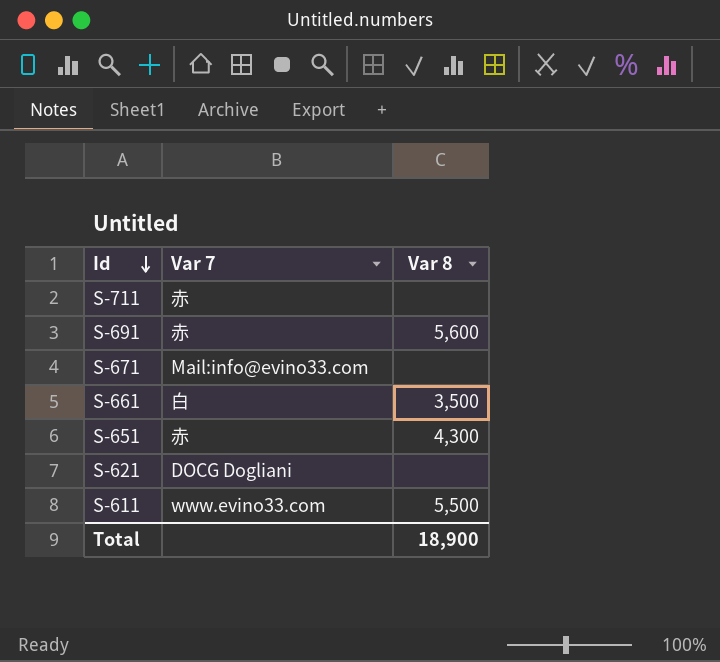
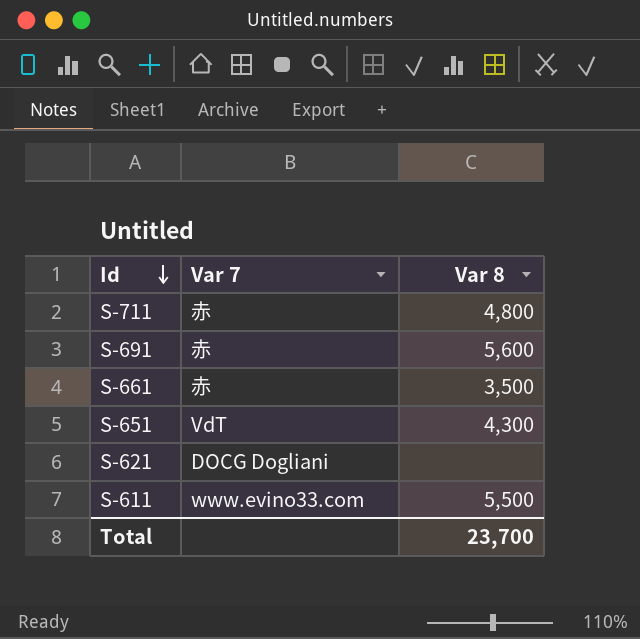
row S-671: Mail:info@evino33.com | none -> none
S-711 | Var 8: none -> 4,800
S-661 | Var 7: 白 -> 赤
S-651 | Var 7: 赤 -> VdT
Total | Var 8: 18,900 -> 23,700

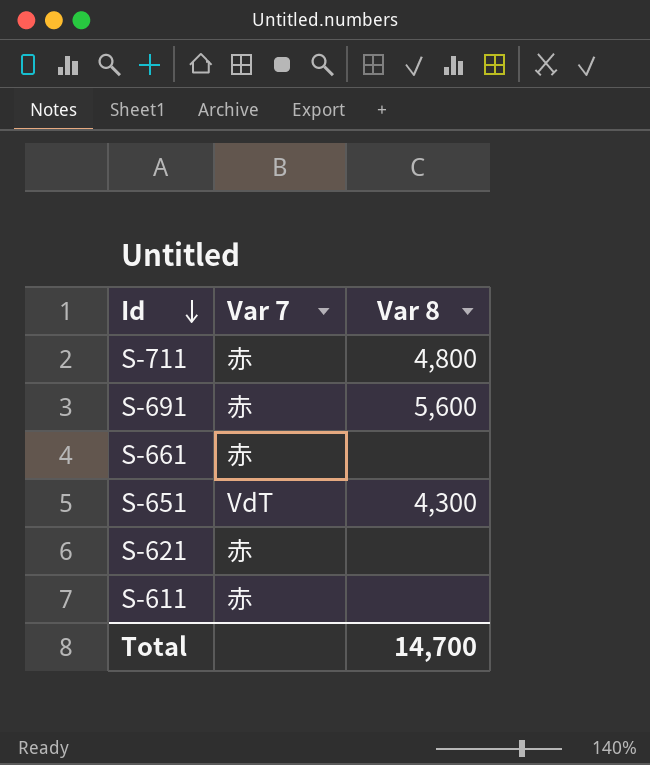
S-661 | Var 8: 3,500 -> none
S-621 | Var 7: DOCG Dogliani -> 赤
S-611 | Var 7: www.evino33.com -> 赤
S-611 | Var 8: 5,500 -> none
Total | Var 8: 23,700 -> 14,700

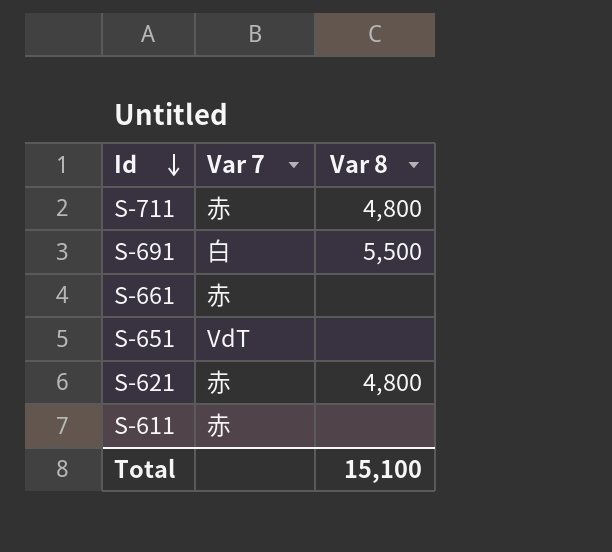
S-691 | Var 7: 赤 -> 白
S-691 | Var 8: 5,600 -> 5,500
S-651 | Var 8: 4,300 -> none
S-621 | Var 8: none -> 4,800
Total | Var 8: 14,700 -> 15,100

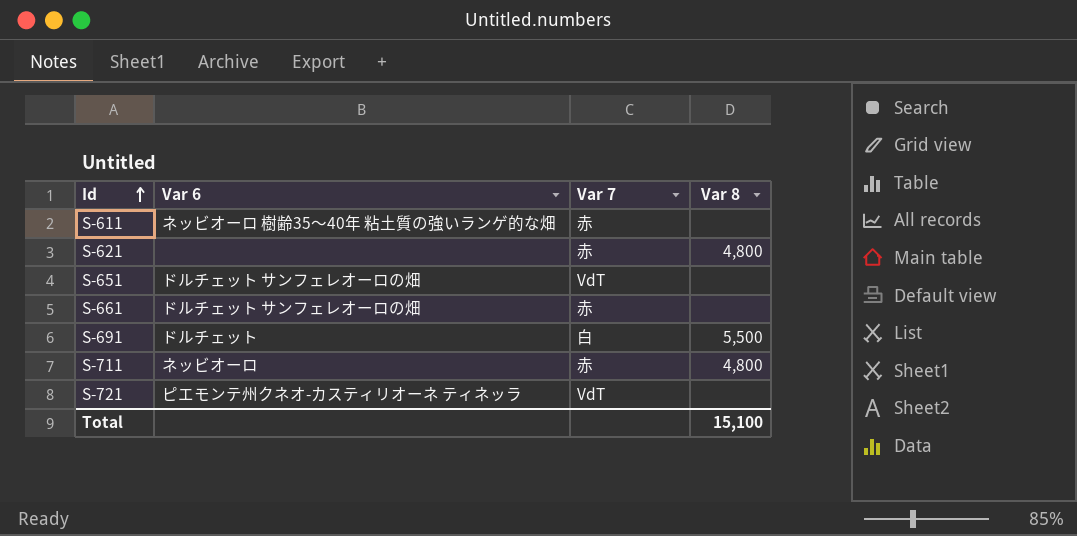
row order: Id descending -> Id ascending
column Var 6 | position: none -> 2
row S-721: none -> ピエモンテ州クネオ-カスティリオーネ ティネッラ | VdT | none

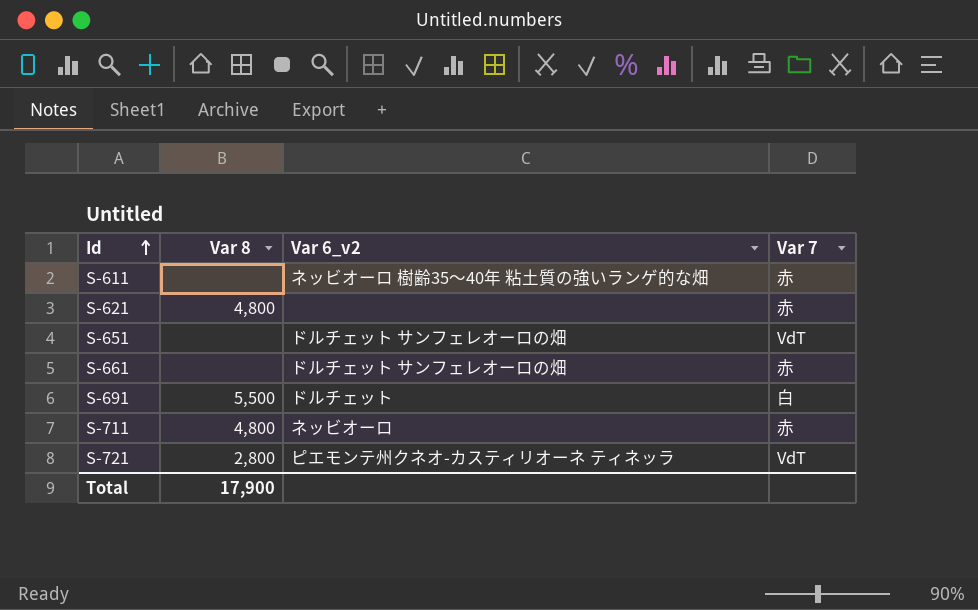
column Var 8 | position: 4 -> 2
column name: Var 6 -> Var 6_v2
S-721 | Var 8: none -> 2,800
Total | Var 8: 15,100 -> 17,900

